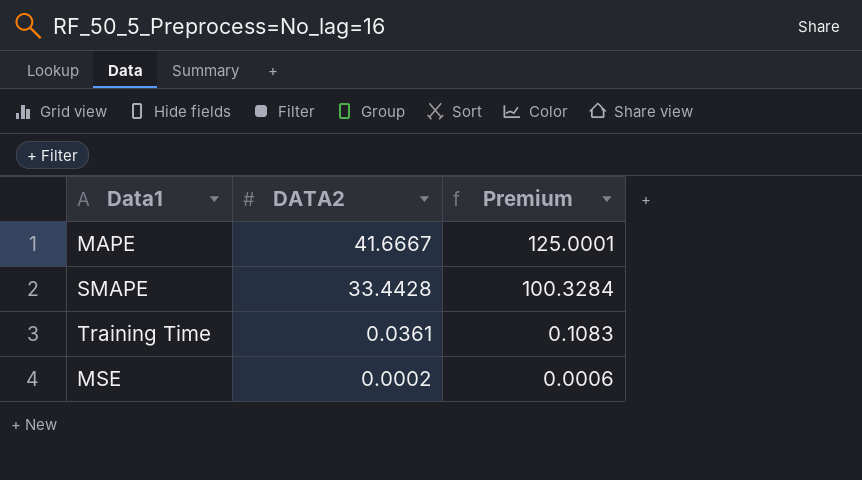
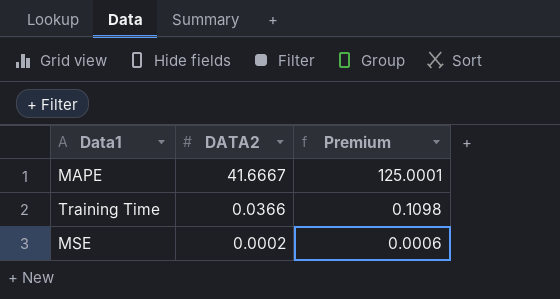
row SMAPE: 33.4428 | 100.3284 -> none
Training Time | DATA2: 0.0361 -> 0.0366
Training Time | Premium: 0.1083 -> 0.1098

